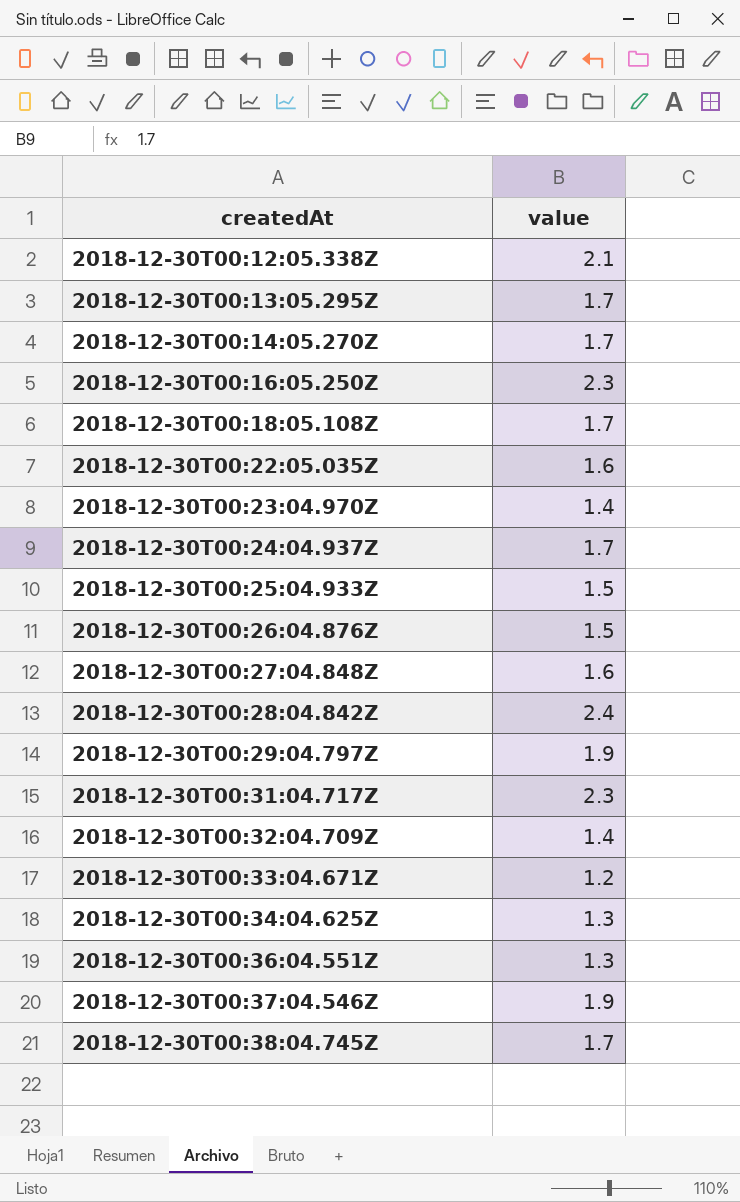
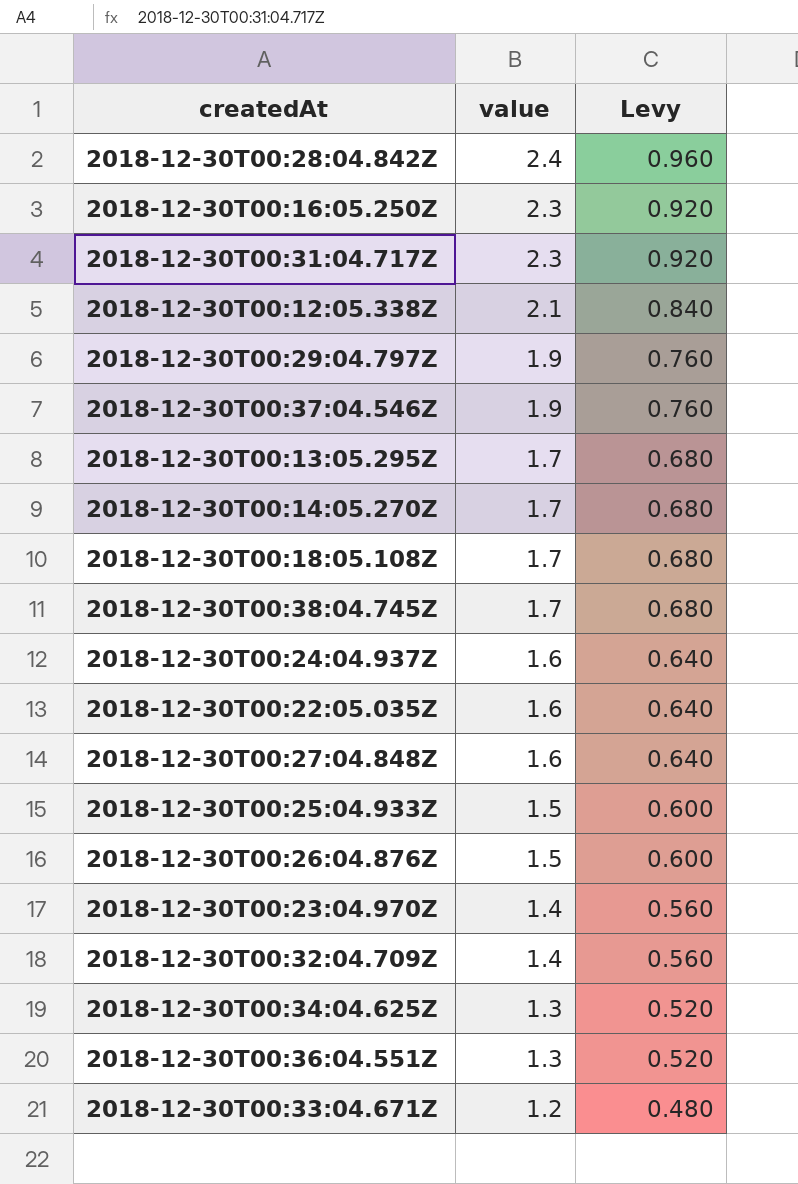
row order: createdAt ascending -> value descending
column Levy | formula: none -> [value] * 0.4
2018-12-30T00:24:04.937Z | value: 1.7 -> 1.6

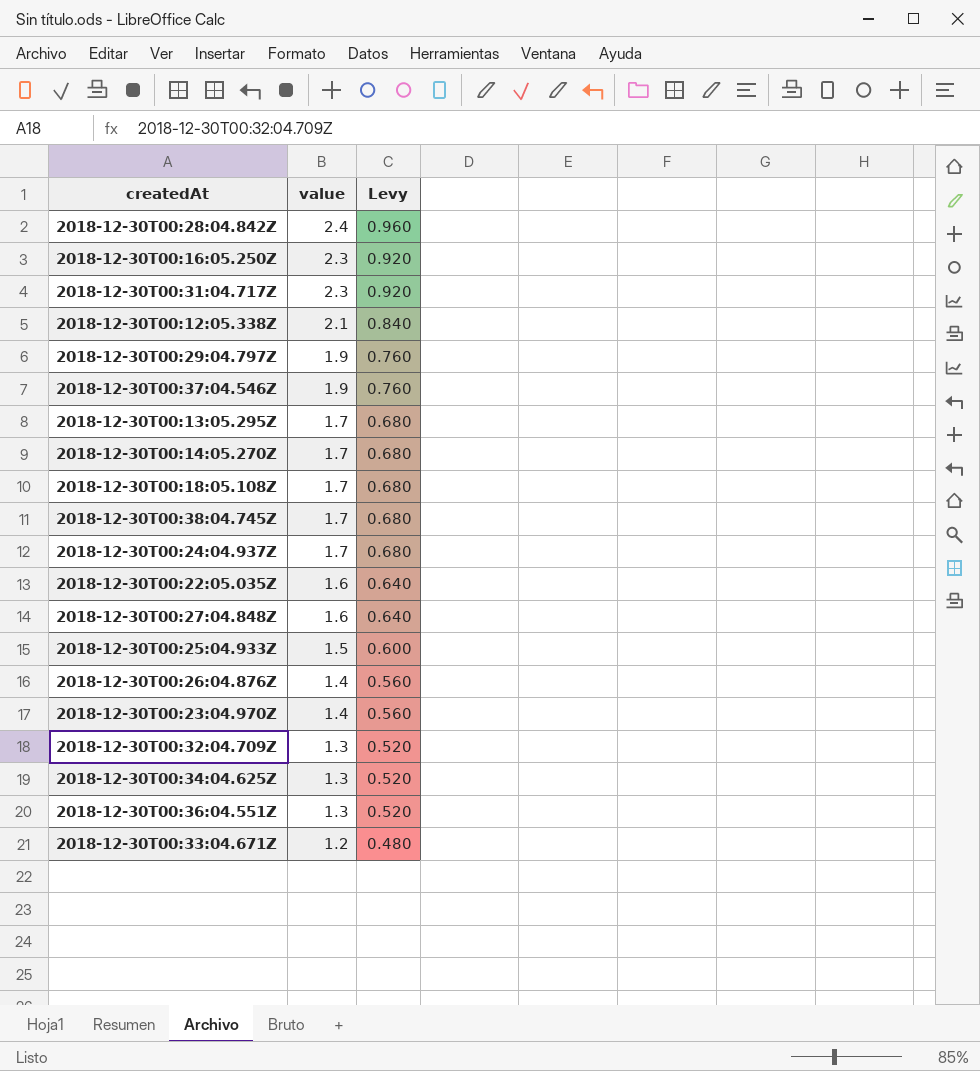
2018-12-30T00:24:04.937Z | value: 1.6 -> 1.7
2018-12-30T00:24:04.937Z | Levy: 0.640 -> 0.680
2018-12-30T00:26:04.876Z | value: 1.5 -> 1.4
2018-12-30T00:26:04.876Z | Levy: 0.600 -> 0.560
2018-12-30T00:32:04.709Z | value: 1.4 -> 1.3
2018-12-30T00:32:04.709Z | Levy: 0.560 -> 0.520

